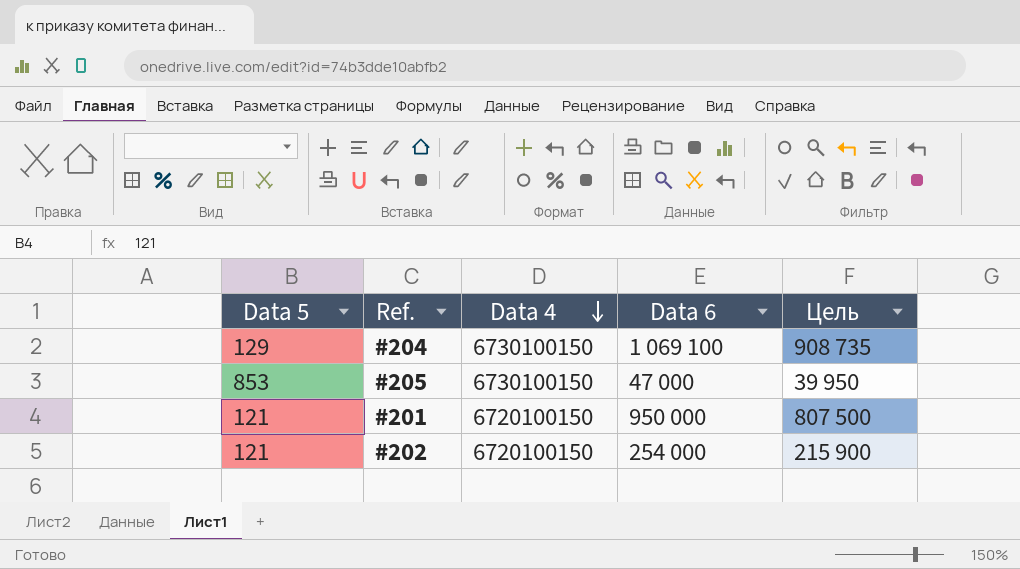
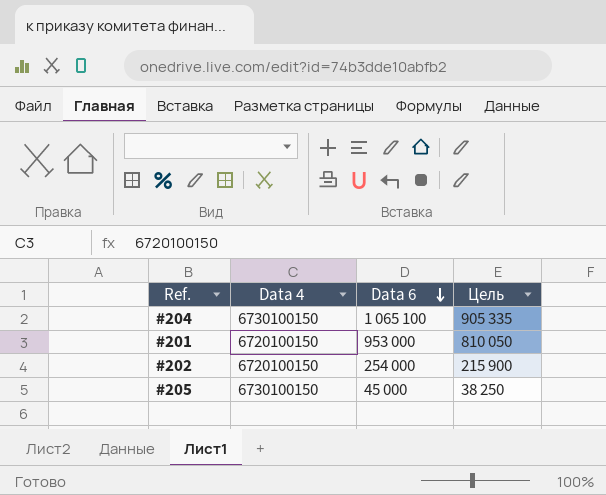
row order: Data 4 descending -> Data 6 descending
column Data 5 | position: 1 -> none
#204 | Data 6: 1 069 100 -> 1 065 100
#204 | Цель: 908 735 -> 905 335
#201 | Data 6: 950 000 -> 953 000
#201 | Цель: 807 500 -> 810 050
#205 | Data 6: 47 000 -> 45 000
#205 | Цель: 39 950 -> 38 250

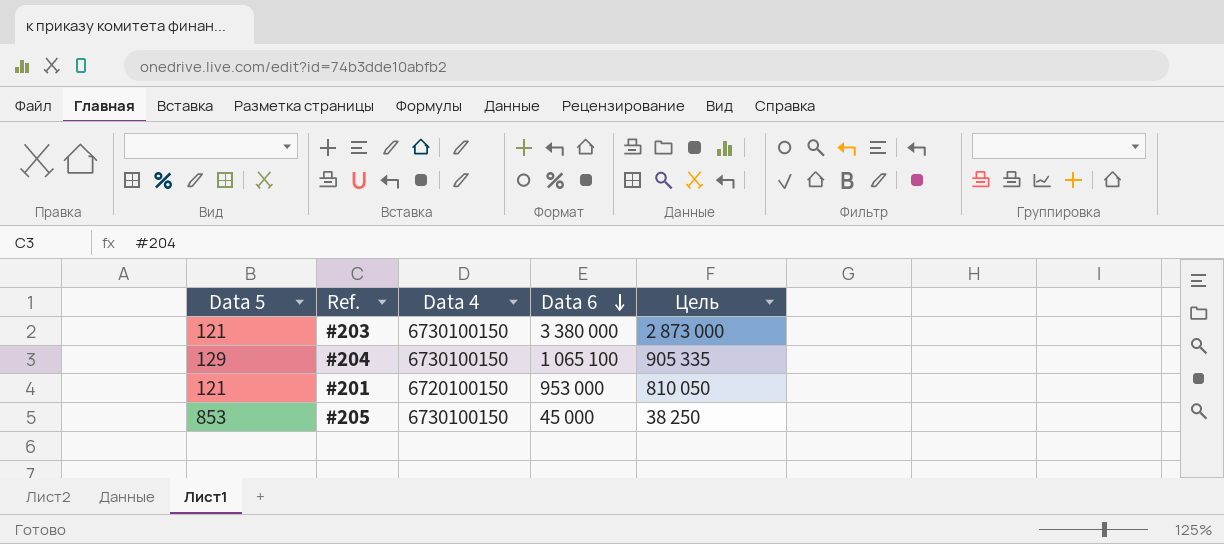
column Data 5 | position: none -> 1
row #202: 6720100150 | 254 000 | 215 900 -> none
row #203: none -> 121 | 6730100150 | 3 380 000 | 2 873 000

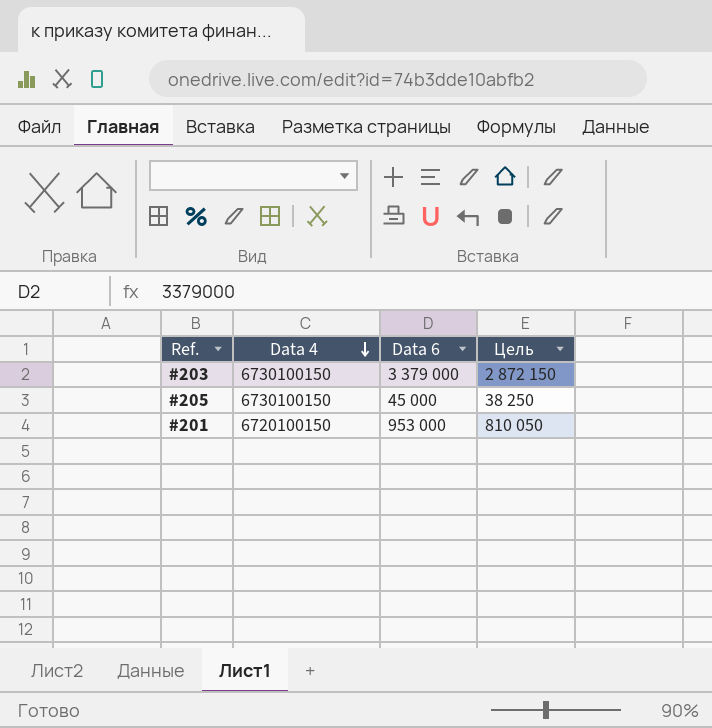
row order: Data 6 descending -> Data 4 descending
column Data 5 | position: 1 -> none
row #204: 129 | 6730100150 | 1 065 100 | 905 335 -> none
#203 | Data 6: 3 380 000 -> 3 379 000
#203 | Цель: 2 873 000 -> 2 872 150

